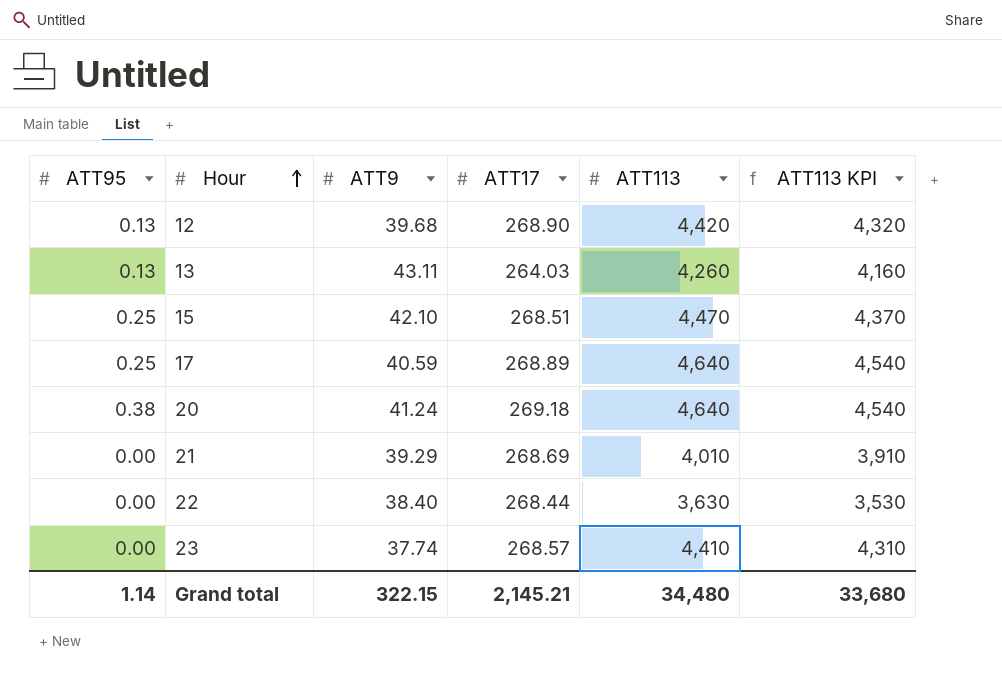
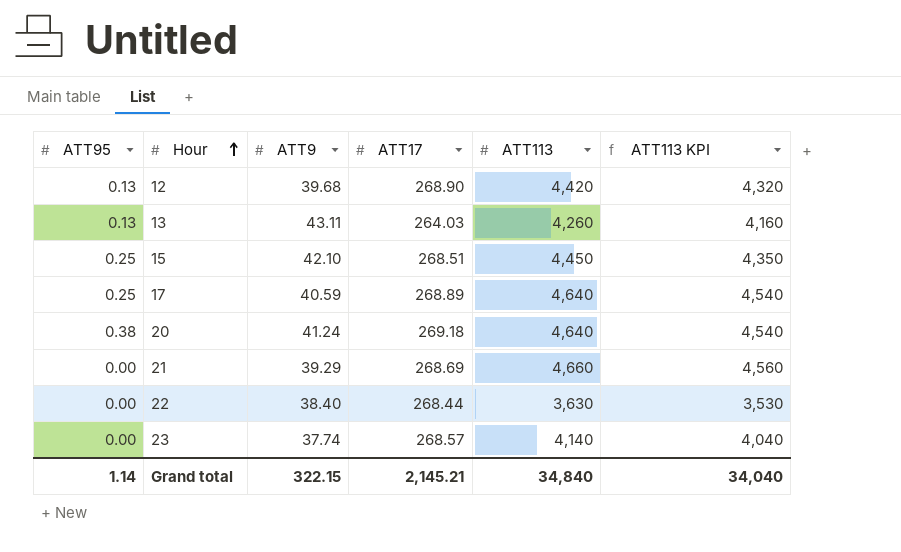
15 | ATT113: 4,470 -> 4,450
15 | ATT113 KPI: 4,370 -> 4,350
21 | ATT113: 4,010 -> 4,660
21 | ATT113 KPI: 3,910 -> 4,560
23 | ATT113: 4,410 -> 4,140
23 | ATT113 KPI: 4,310 -> 4,040
Grand total | ATT113: 34,480 -> 34,840
Grand total | ATT113 KPI: 33,680 -> 34,040

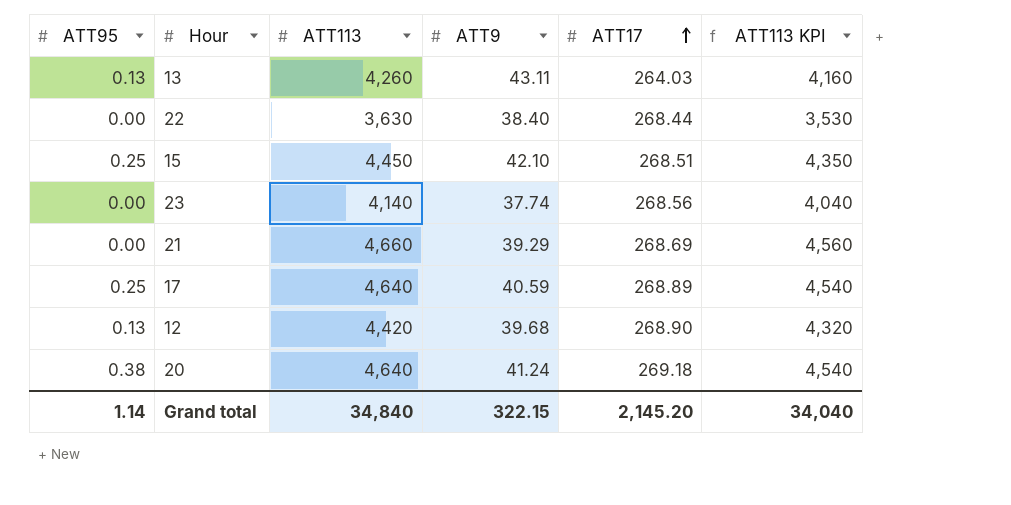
row order: Hour ascending -> ATT17 ascending
column ATT113 | position: 5 -> 3
23 | ATT17: 268.57 -> 268.56
Grand total | ATT17: 2,145.21 -> 2,145.20

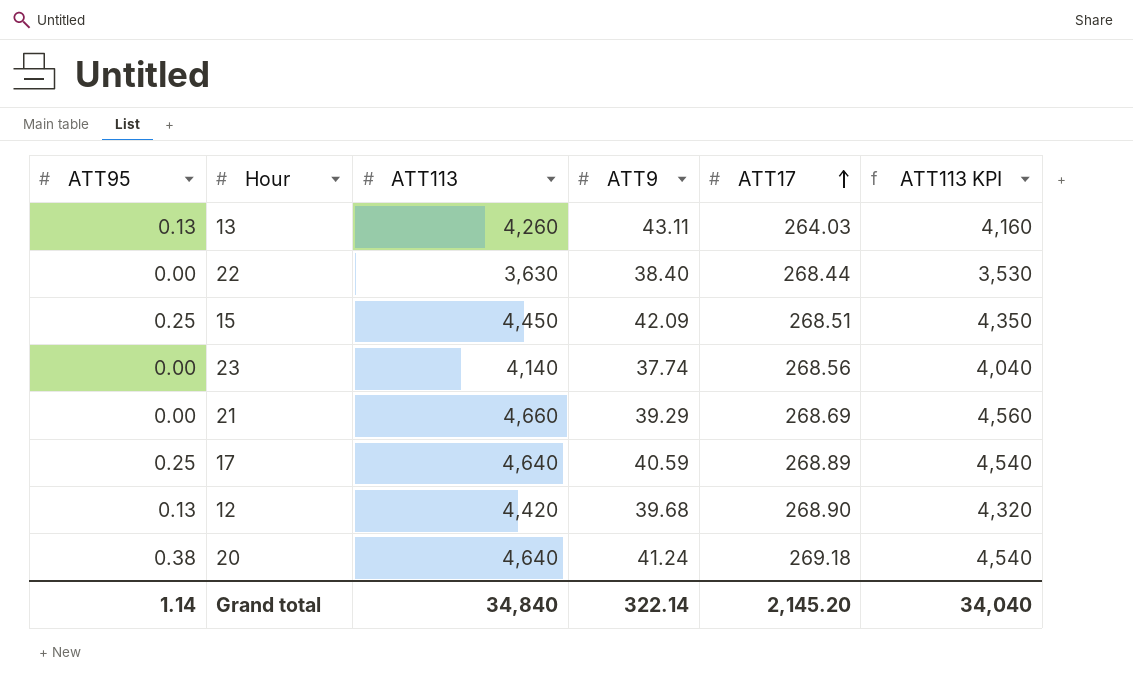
15 | ATT9: 42.10 -> 42.09
Grand total | ATT9: 322.15 -> 322.14

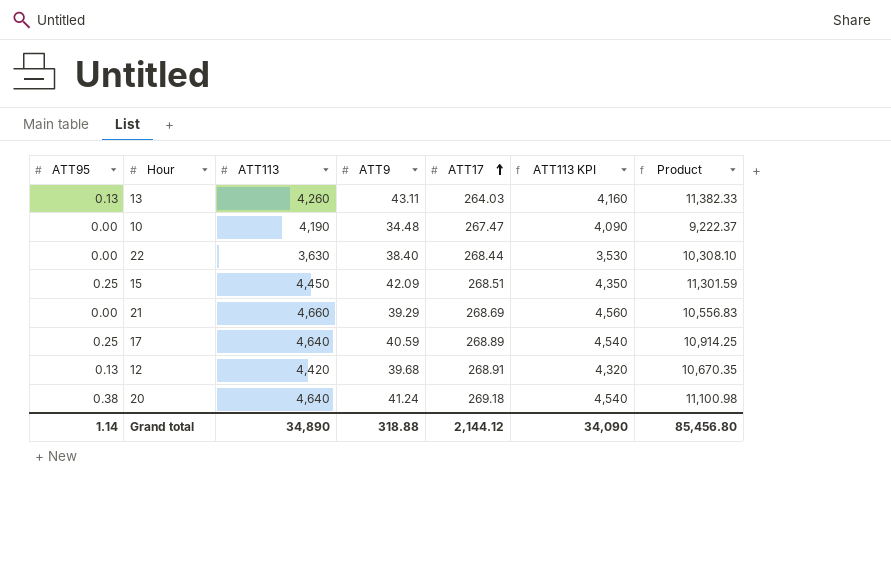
column Product | formula: none -> [ATT9] * [ATT17]
row 23: 0.00 | 4,140 | 37.74 | 268.56 | 4,040 -> none
row 10: none -> 0.00 | 4,190 | 34.48 | 267.47 | 4,090 | 9,222.37
12 | ATT17: 268.90 -> 268.91
Grand total | ATT113: 34,840 -> 34,890
Grand total | ATT9: 322.14 -> 318.88
Grand total | ATT17: 2,145.20 -> 2,144.12
Grand total | ATT113 KPI: 34,040 -> 34,090

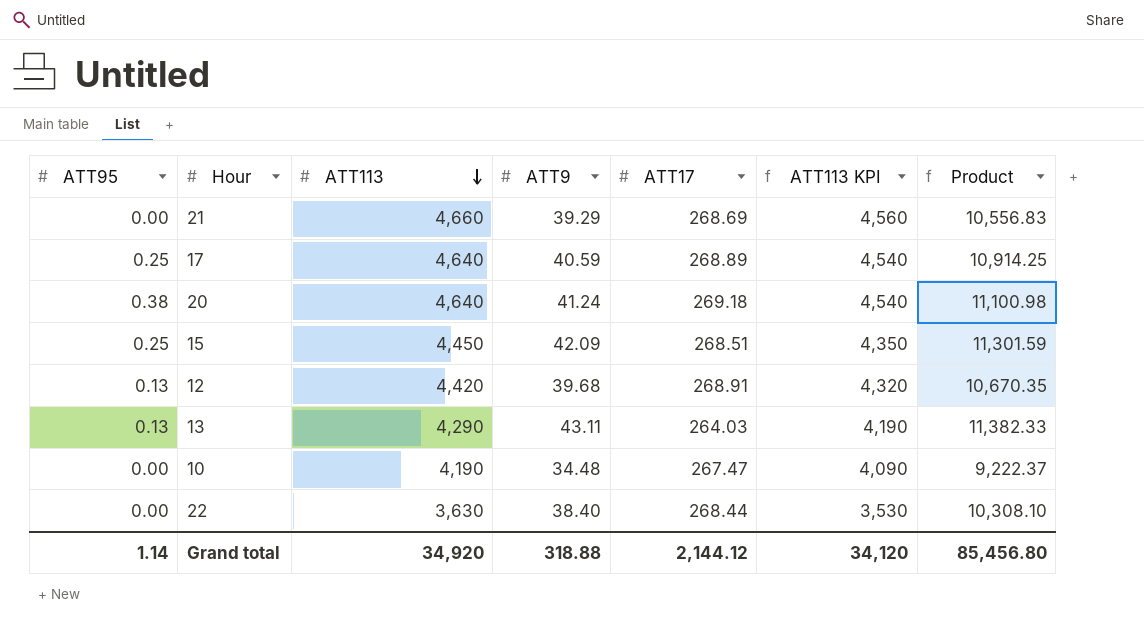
row order: ATT17 ascending -> ATT113 descending
13 | ATT113: 4,260 -> 4,290
13 | ATT113 KPI: 4,160 -> 4,190
Grand total | ATT113: 34,890 -> 34,920
Grand total | ATT113 KPI: 34,090 -> 34,120

